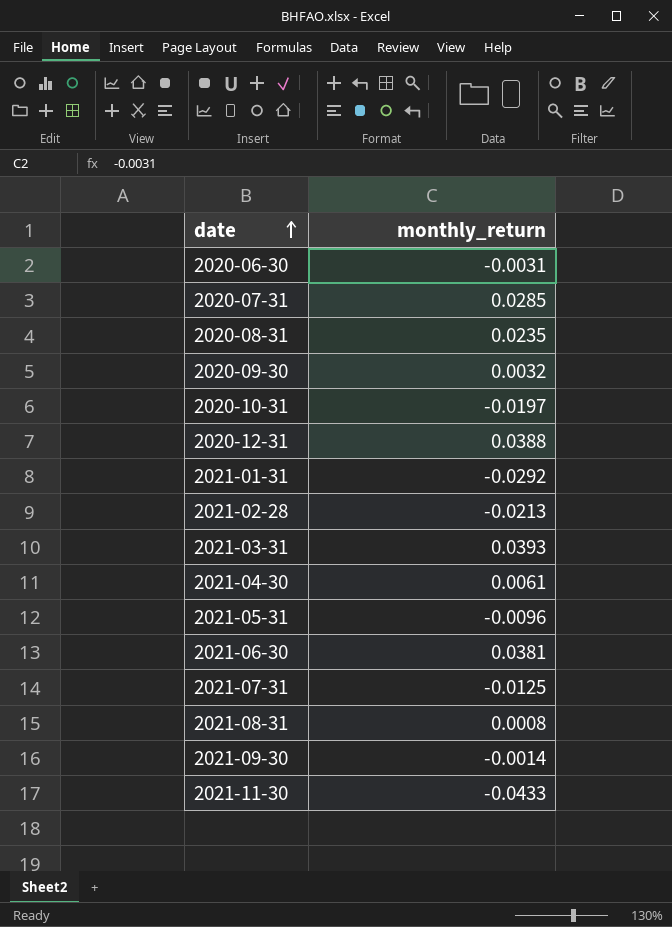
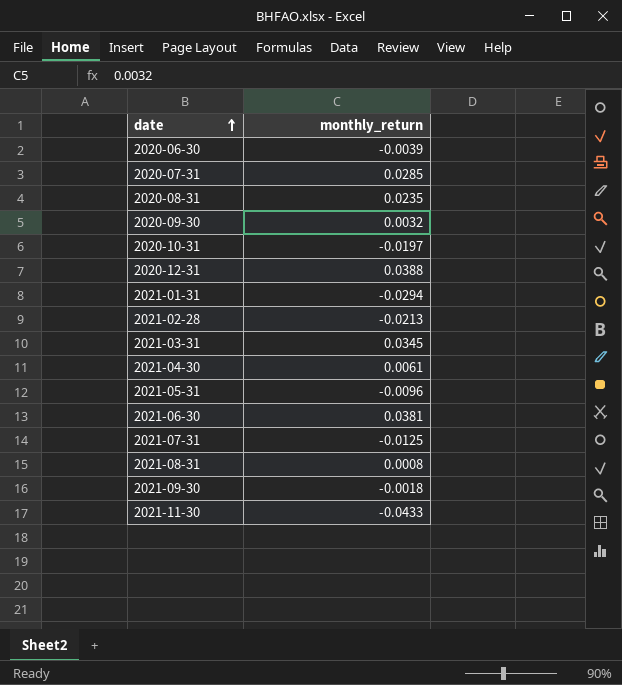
2020-06-30 | monthly_return: -0.0031 -> -0.0039
2021-01-31 | monthly_return: -0.0292 -> -0.0294
2021-03-31 | monthly_return: 0.0393 -> 0.0345
2021-09-30 | monthly_return: -0.0014 -> -0.0018

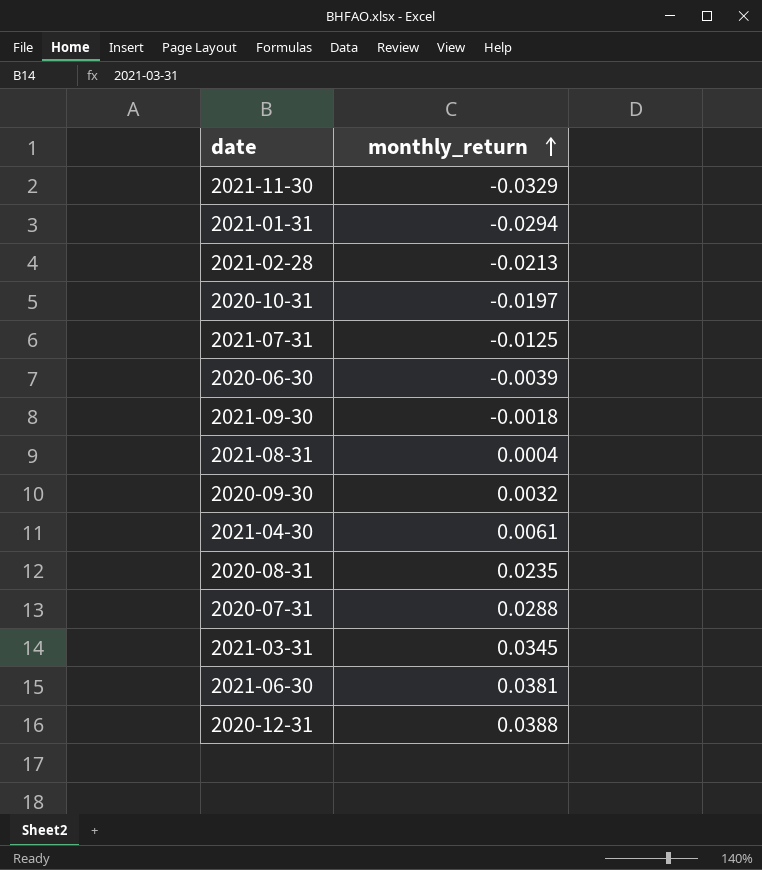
row order: date ascending -> monthly_return ascending
row 2021-05-31: -0.0096 -> none
2021-11-30 | monthly_return: -0.0433 -> -0.0329
2021-08-31 | monthly_return: 0.0008 -> 0.0004
2020-07-31 | monthly_return: 0.0285 -> 0.0288

